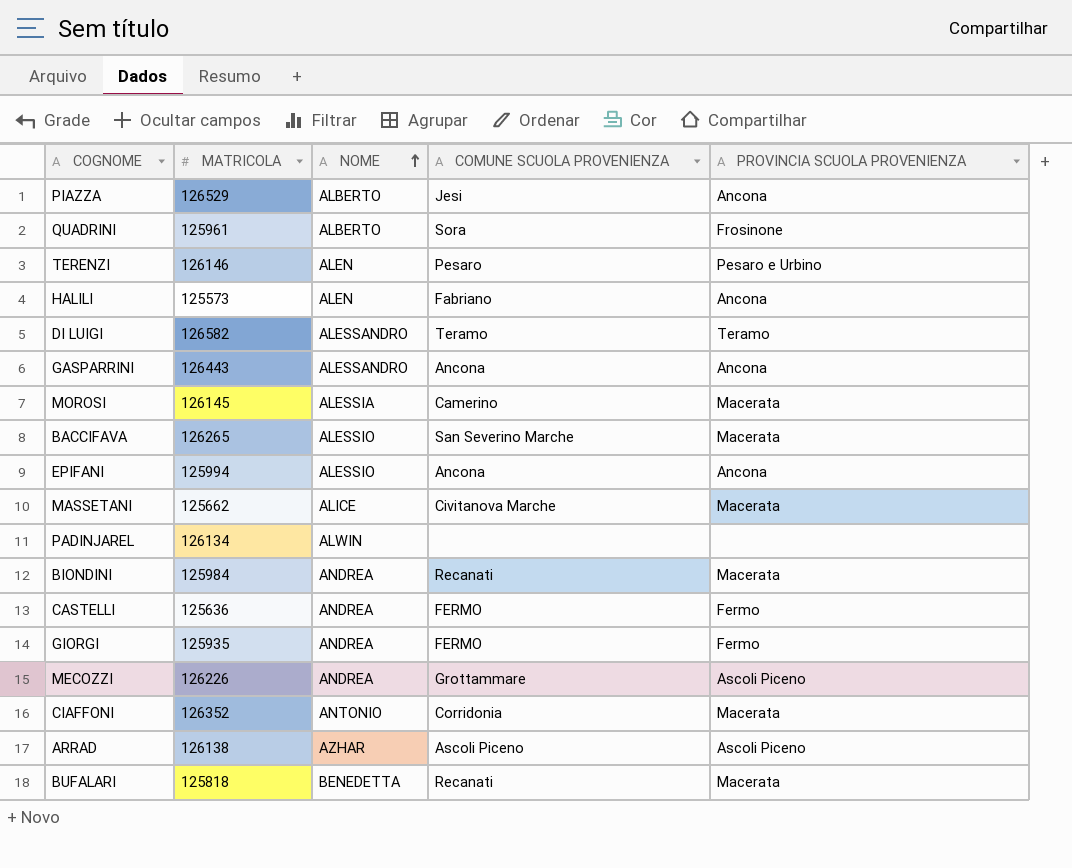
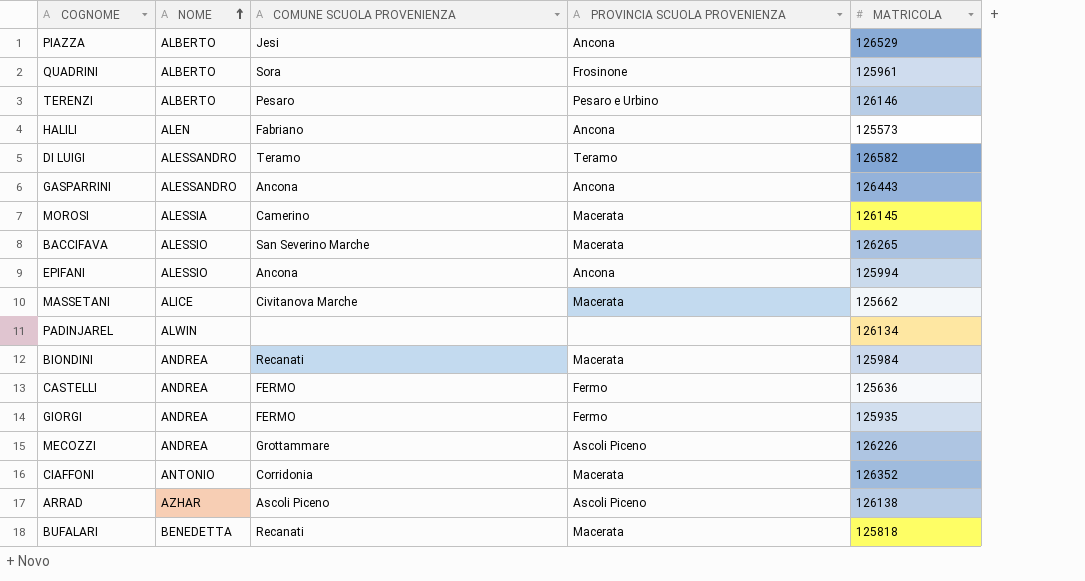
column MATRICOLA | position: 2 -> 5
TERENZI | NOME: ALEN -> ALBERTO

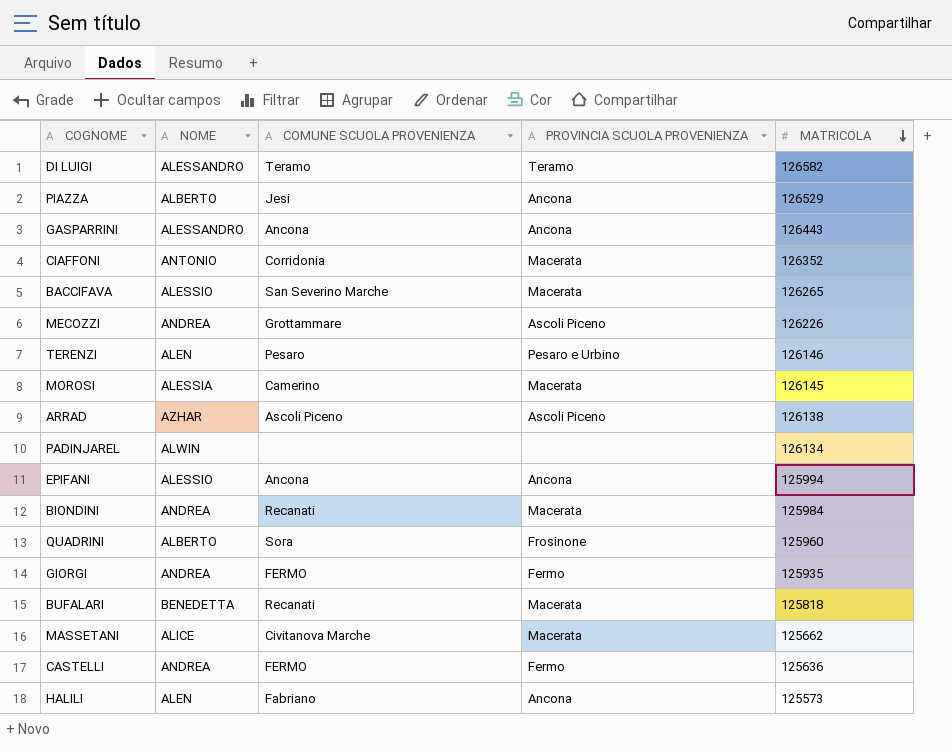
row order: NOME ascending -> MATRICOLA descending
TERENZI | NOME: ALBERTO -> ALEN
QUADRINI | MATRICOLA: 125961 -> 125960

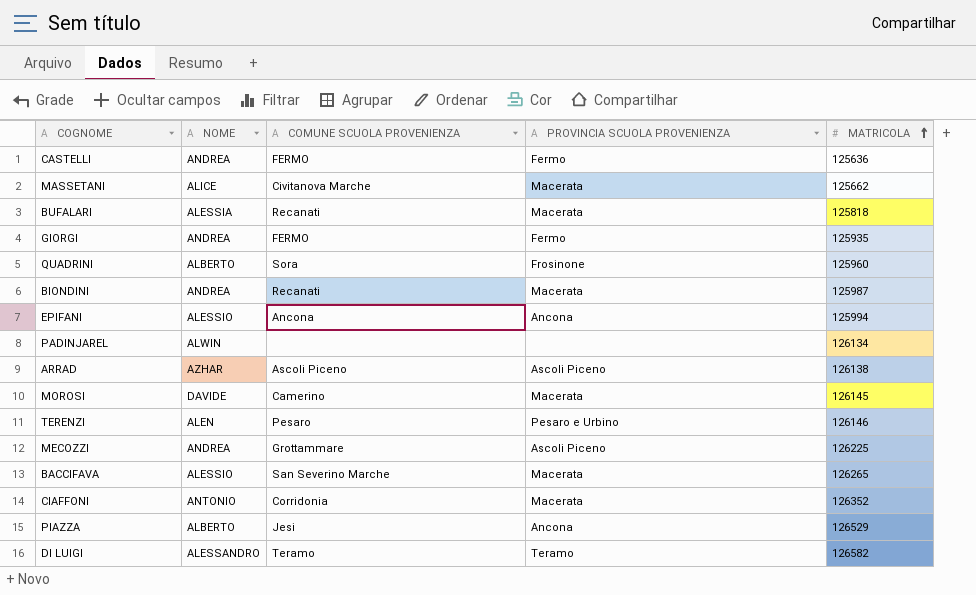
row order: MATRICOLA descending -> MATRICOLA ascending
row GASPARRINI: ALESSANDRO | Ancona | Ancona | 126443 -> none
row HALILI: ALEN | Fabriano | Ancona | 125573 -> none
BUFALARI | NOME: BENEDETTA -> ALESSIA
BIONDINI | MATRICOLA: 125984 -> 125987
MOROSI | NOME: ALESSIA -> DAVIDE
MECOZZI | MATRICOLA: 126226 -> 126225

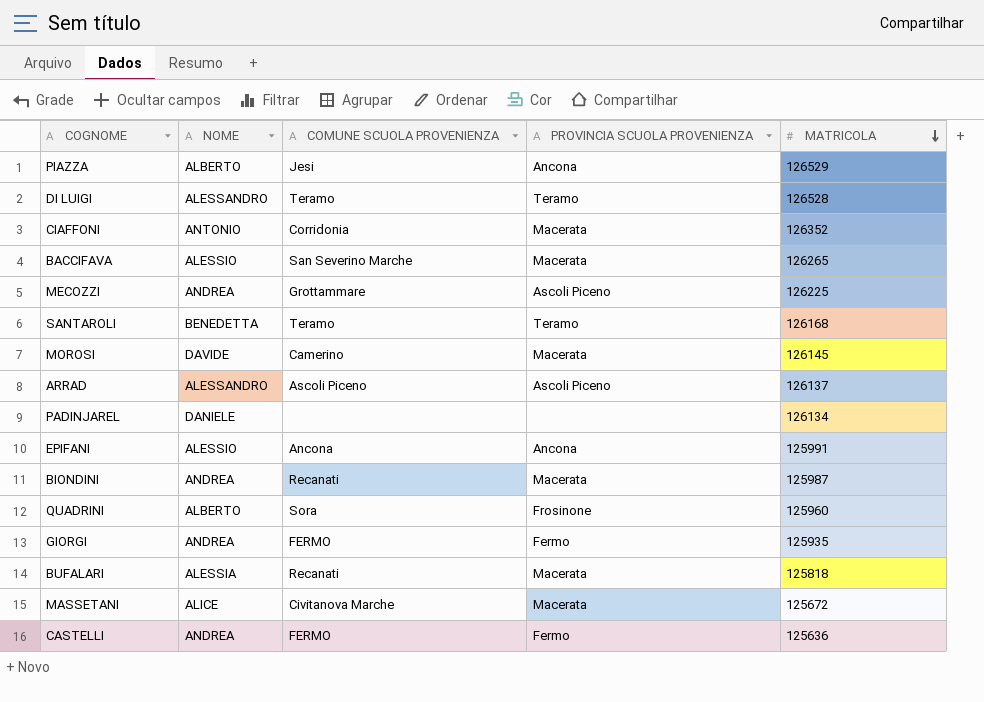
row order: MATRICOLA ascending -> MATRICOLA descending
row TERENZI: ALEN | Pesaro | Pesaro e Urbino | 126146 -> none
DI LUIGI | MATRICOLA: 126582 -> 126528
row SANTAROLI: none -> BENEDETTA | Teramo | Teramo | 126168
ARRAD | NOME: AZHAR -> ALESSANDRO
ARRAD | MATRICOLA: 126138 -> 126137
PADINJAREL | NOME: ALWIN -> DANIELE
EPIFANI | MATRICOLA: 125994 -> 125991
MASSETANI | MATRICOLA: 125662 -> 125672

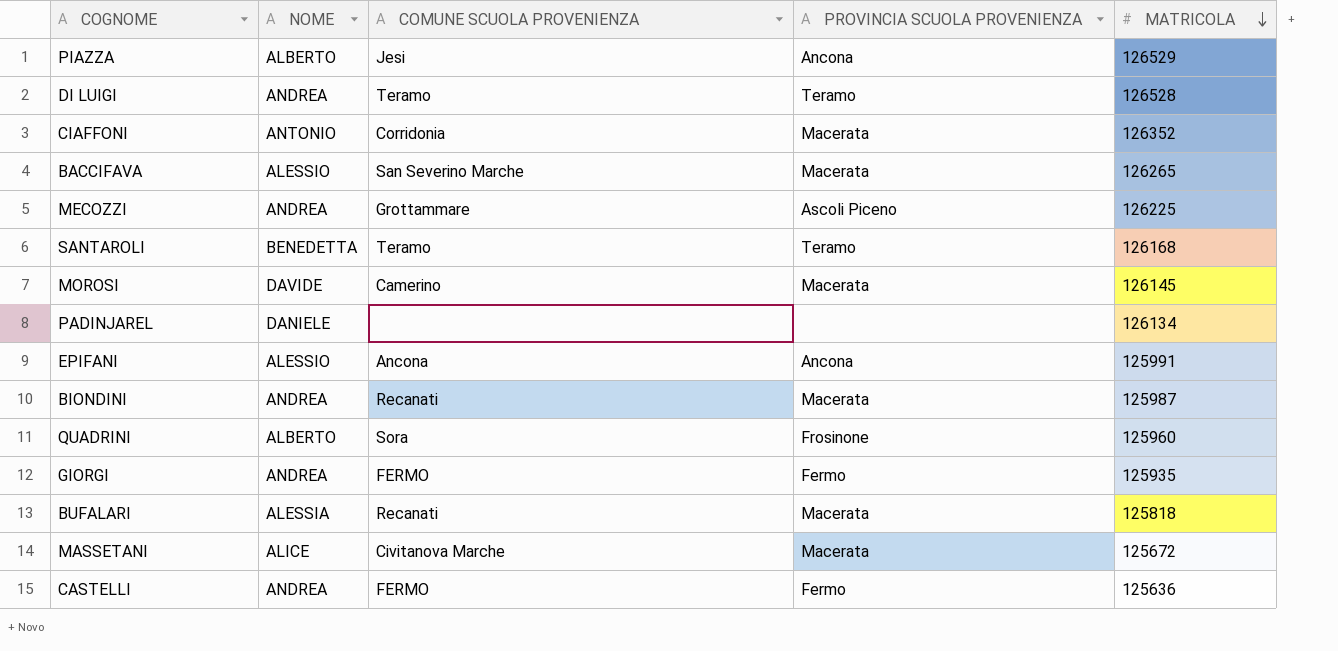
row ARRAD: ALESSANDRO | Ascoli Piceno | Ascoli Piceno | 126137 -> none
DI LUIGI | NOME: ALESSANDRO -> ANDREA

